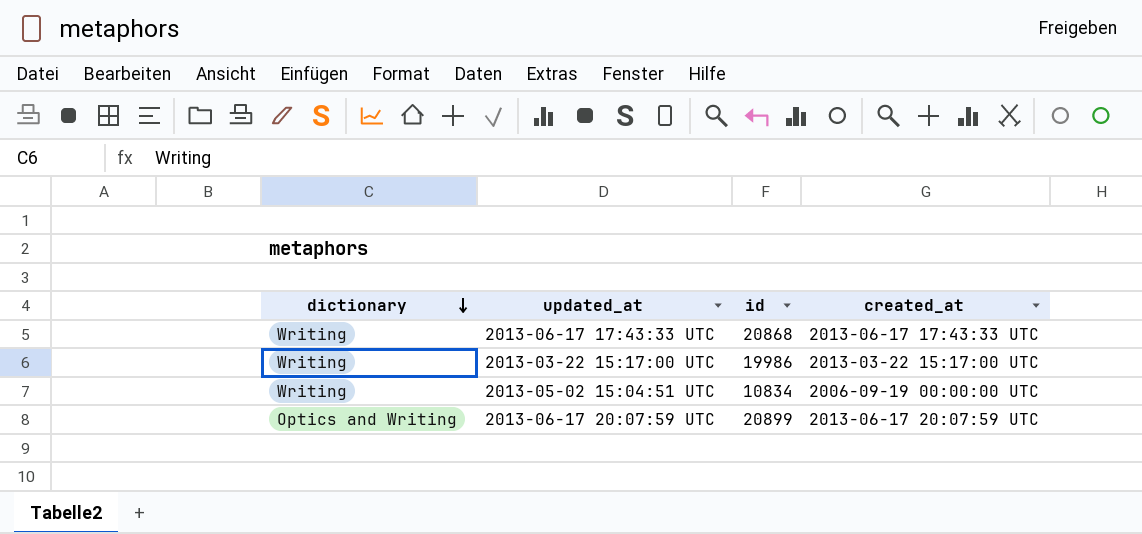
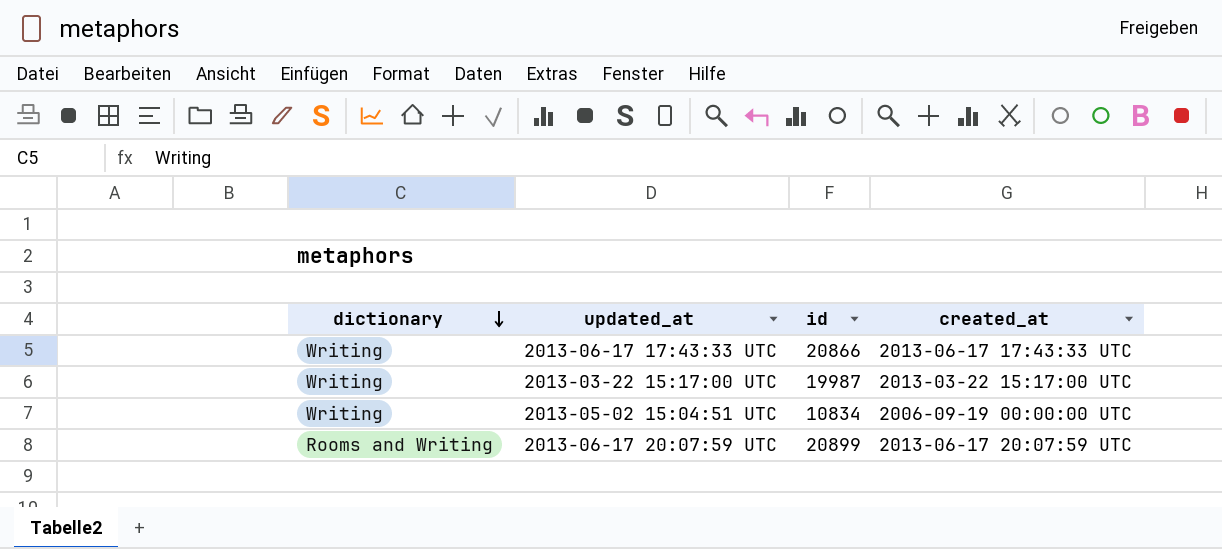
2013-06-17 17:43:33 UTC | id: 20868 -> 20866
2013-03-22 15:17:00 UTC | id: 19986 -> 19987
2013-06-17 20:07:59 UTC | dictionary: Optics and Writing -> Rooms and Writing

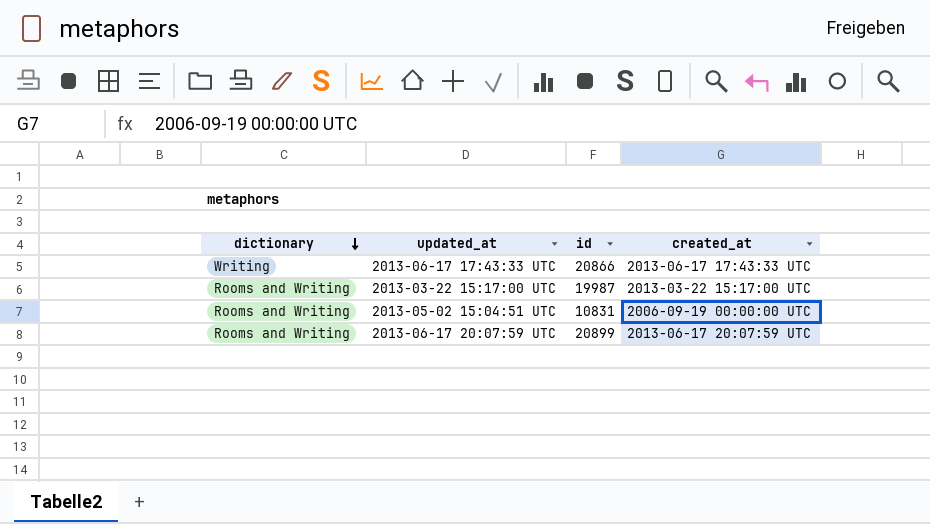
2013-03-22 15:17:00 UTC | dictionary: Writing -> Rooms and Writing
2013-05-02 15:04:51 UTC | dictionary: Writing -> Rooms and Writing
2013-05-02 15:04:51 UTC | id: 10834 -> 10831

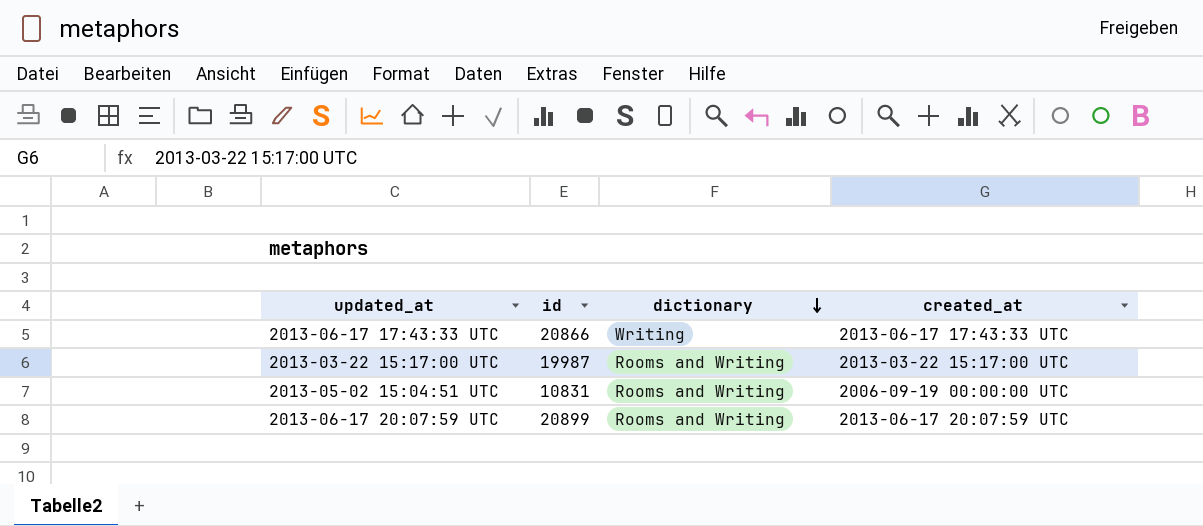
column dictionary | position: 1 -> 3

